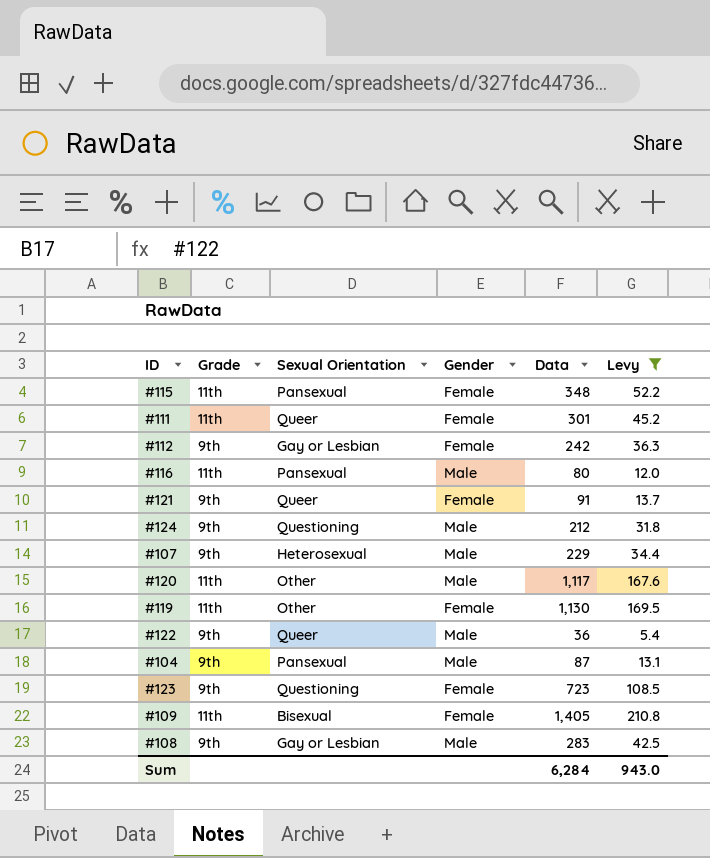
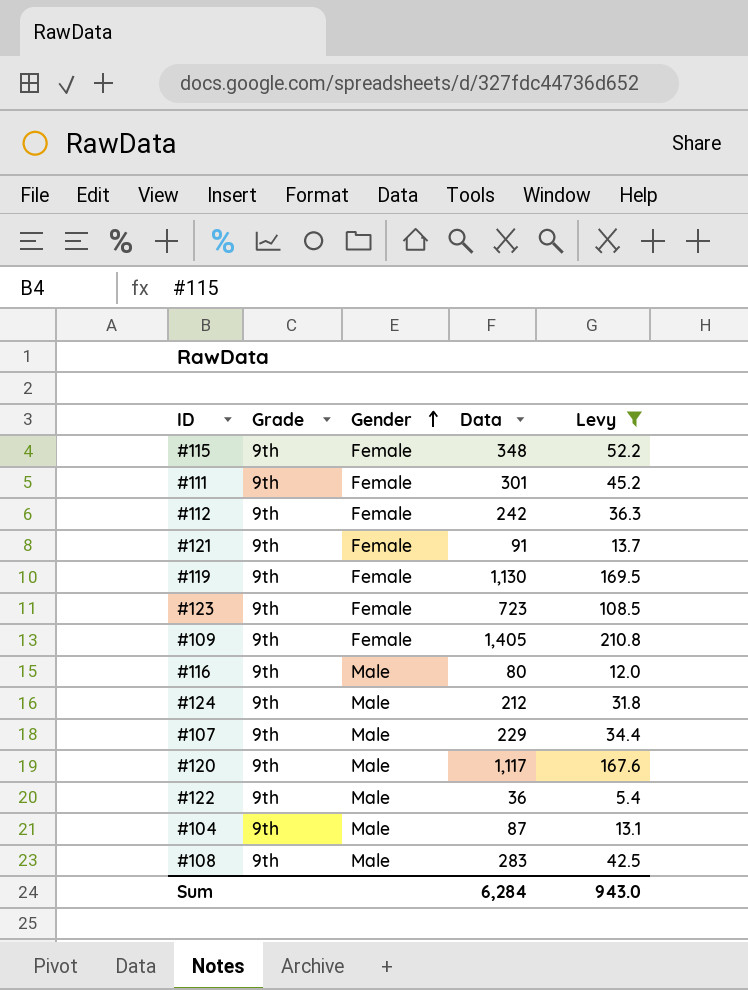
row order: none -> Gender ascending
column Sexual Orientation | position: 3 -> none
#115 | Grade: 11th -> 9th
#111 | Grade: 11th -> 9th
#119 | Grade: 11th -> 9th
#109 | Grade: 11th -> 9th
#116 | Grade: 11th -> 9th
#120 | Grade: 11th -> 9th

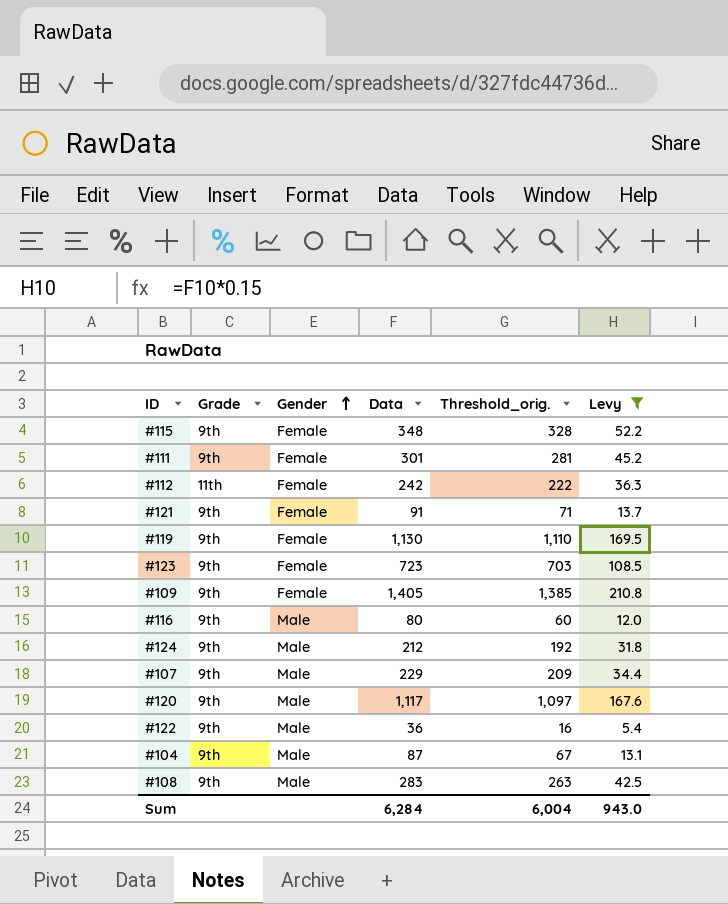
column Threshold_orig. | formula: none -> [Data] - 20
#112 | Grade: 9th -> 11th

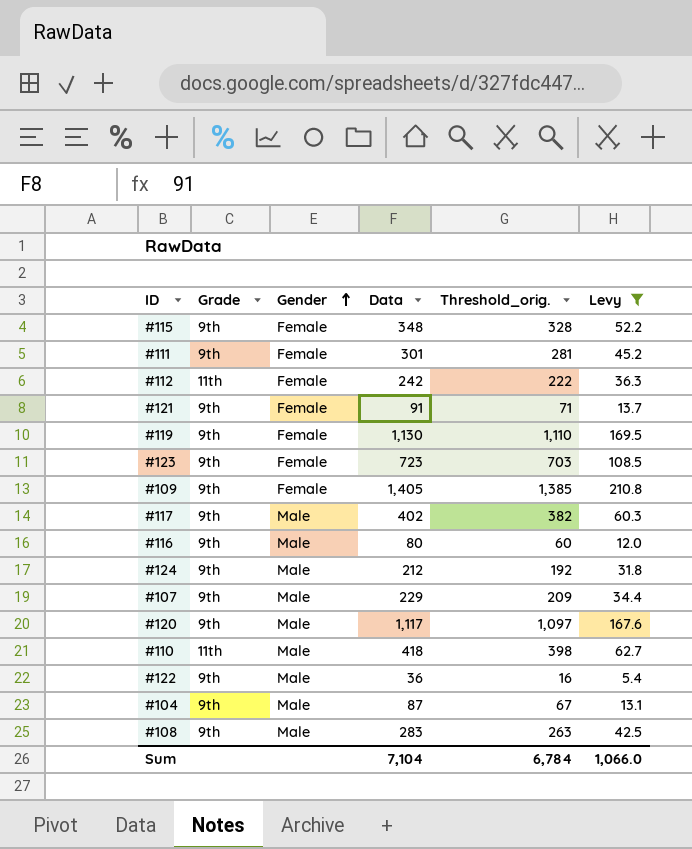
row #117: none -> 9th | Male | 402 | 382 | 60.3
row #110: none -> 11th | Male | 418 | 398 | 62.7
Sum | Data: 6,284 -> 7,104
Sum | Threshold_orig.: 6,004 -> 6,784
Sum | Levy: 943.0 -> 1,066.0

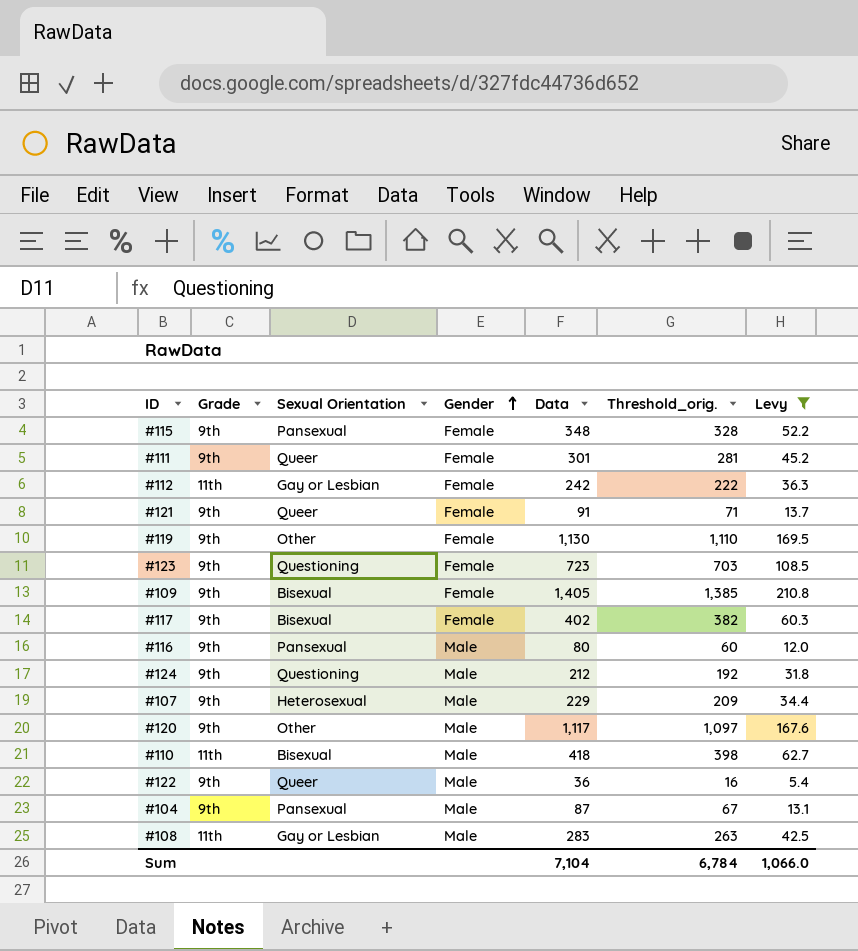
column Sexual Orientation | position: none -> 3
#117 | Gender: Male -> Female
#108 | Grade: 9th -> 11th

